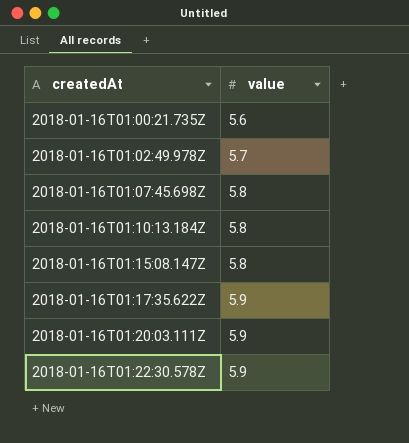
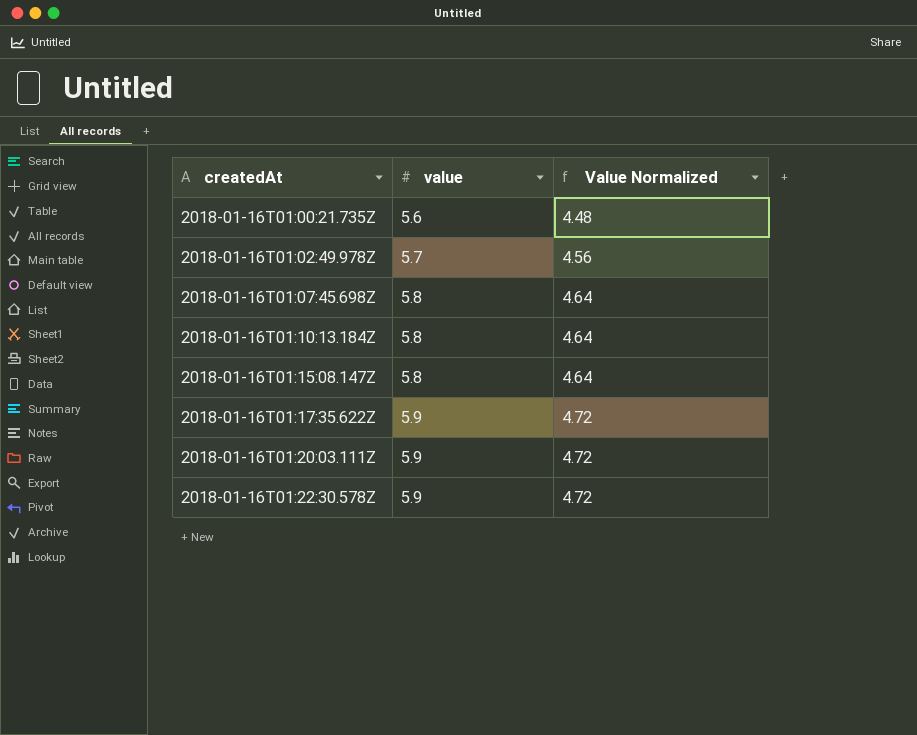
column Value Normalized | formula: none -> [value] * 0.8

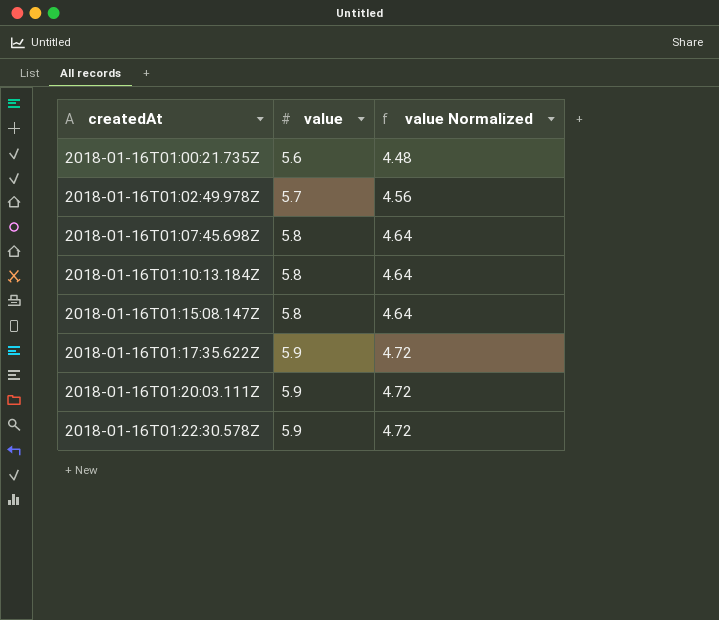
column name: Value Normalized -> value Normalized

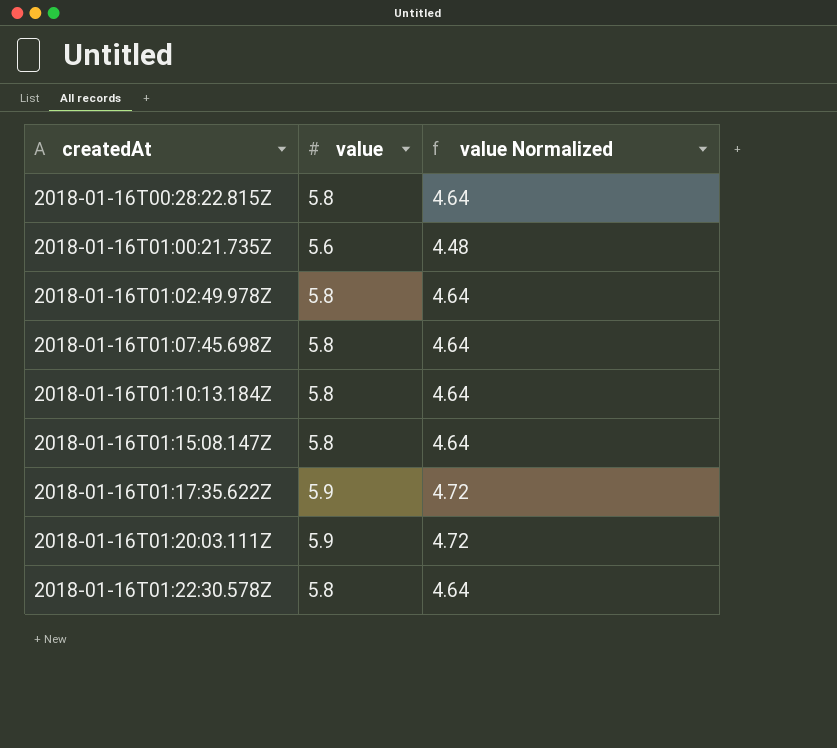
row 2018-01-16T00:28:22.815Z: none -> 5.8 | 4.64
2018-01-16T01:02:49.978Z | value: 5.7 -> 5.8
2018-01-16T01:02:49.978Z | value Normalized: 4.56 -> 4.64
2018-01-16T01:22:30.578Z | value: 5.9 -> 5.8
2018-01-16T01:22:30.578Z | value Normalized: 4.72 -> 4.64

